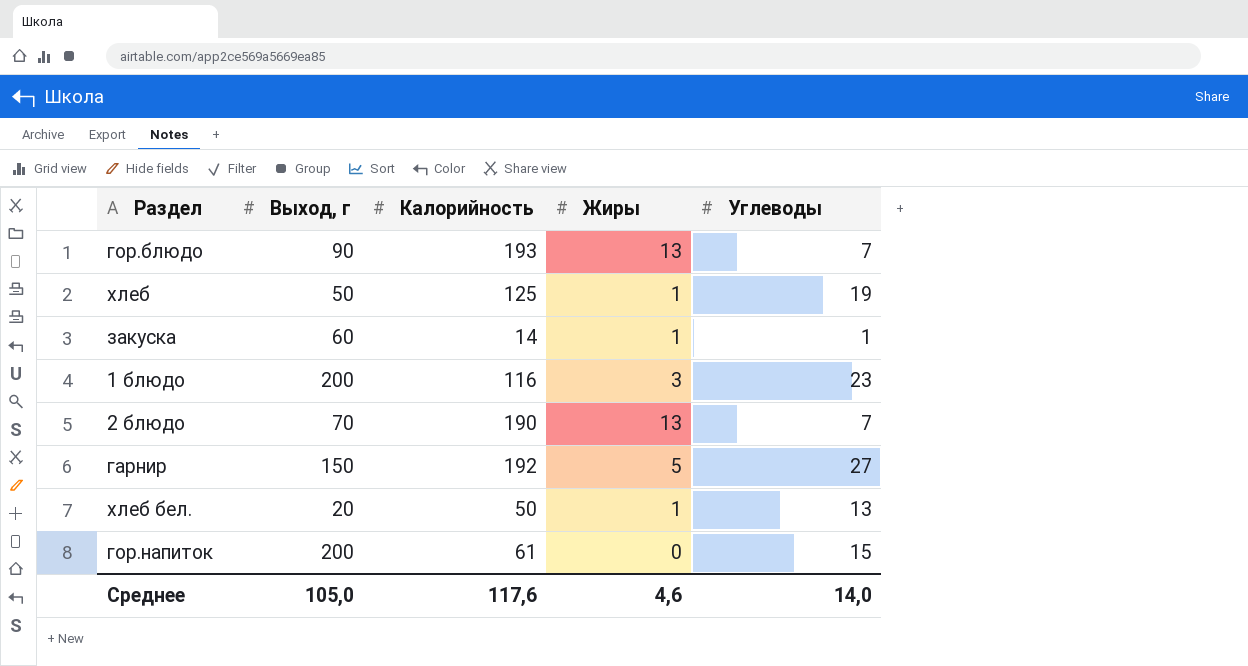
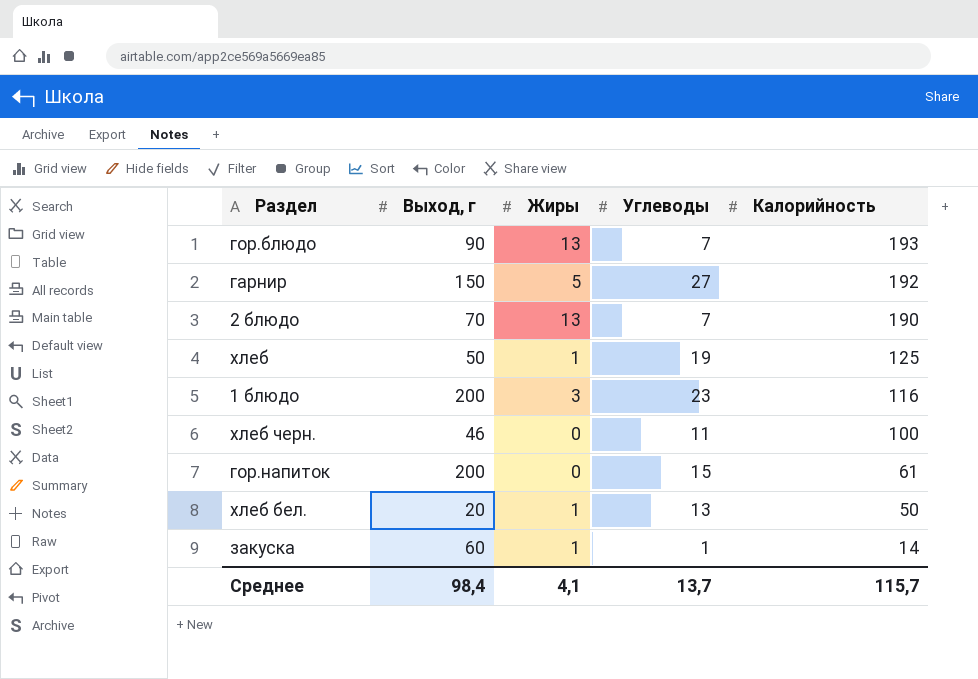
row order: none -> Калорийность descending
column Калорийность | position: 3 -> 5
row хлеб черн.: none -> 46 | 0 | 11 | 100
Среднее | Выход, г: 105,0 -> 98,4
Среднее | Жиры: 4,6 -> 4,1
Среднее | Углеводы: 14,0 -> 13,7
Среднее | Калорийность: 117,6 -> 115,7

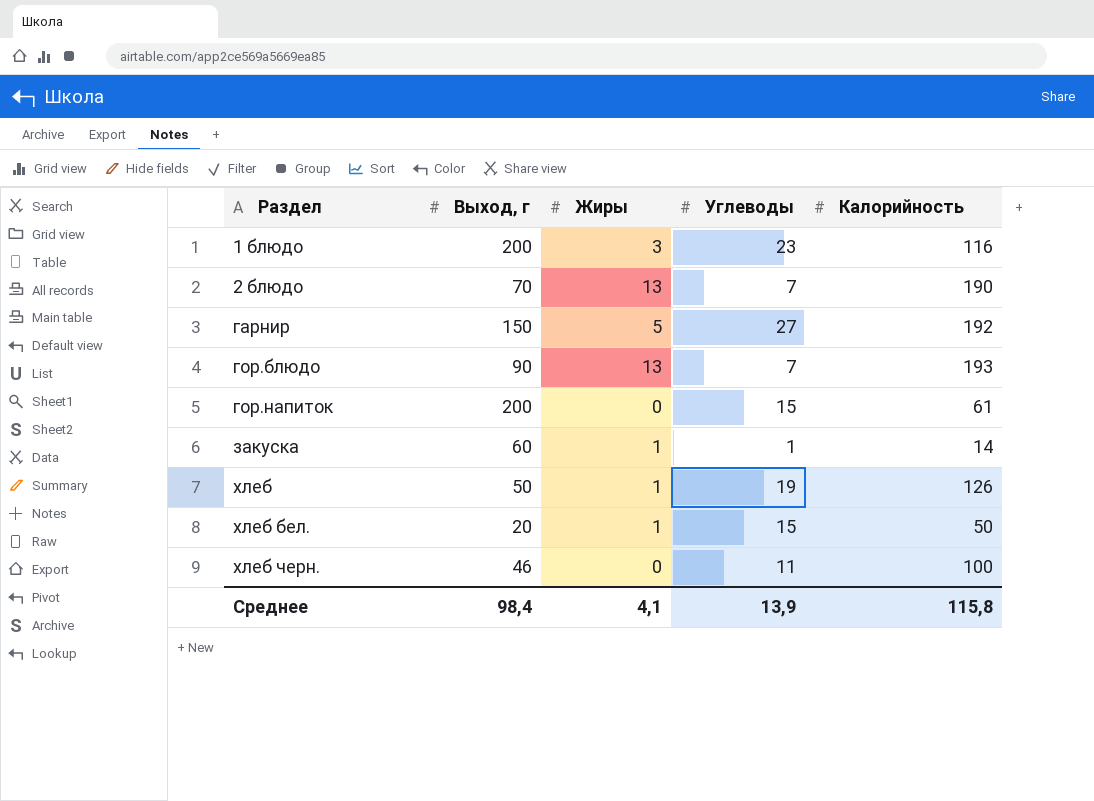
row order: Калорийность descending -> Раздел ascending
хлеб | Калорийность: 125 -> 126
хлеб бел. | Углеводы: 13 -> 15
Среднее | Углеводы: 13,7 -> 13,9
Среднее | Калорийность: 115,7 -> 115,8

